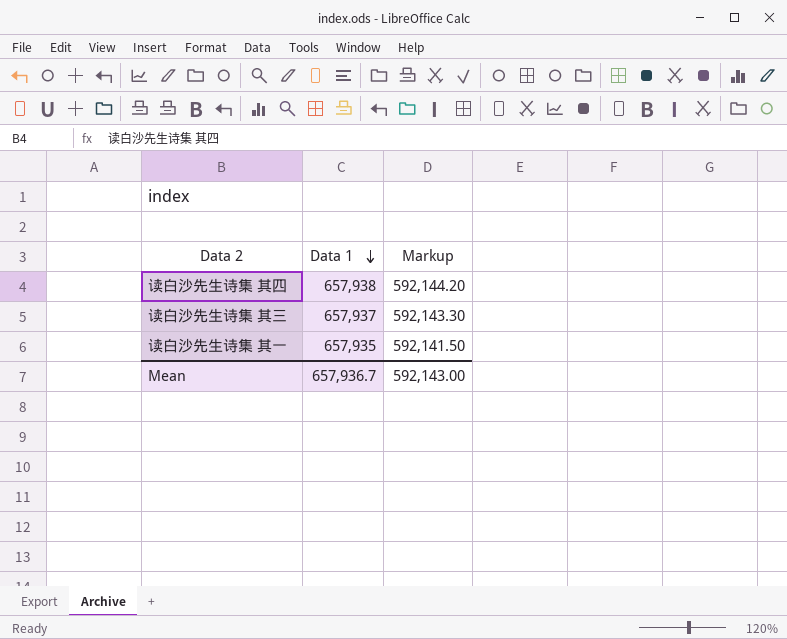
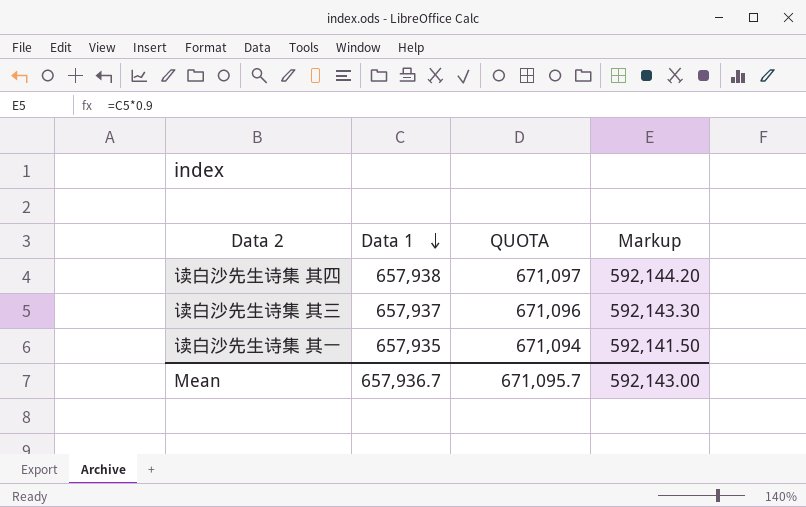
column QUOTA | formula: none -> [Data 1] * 1.02

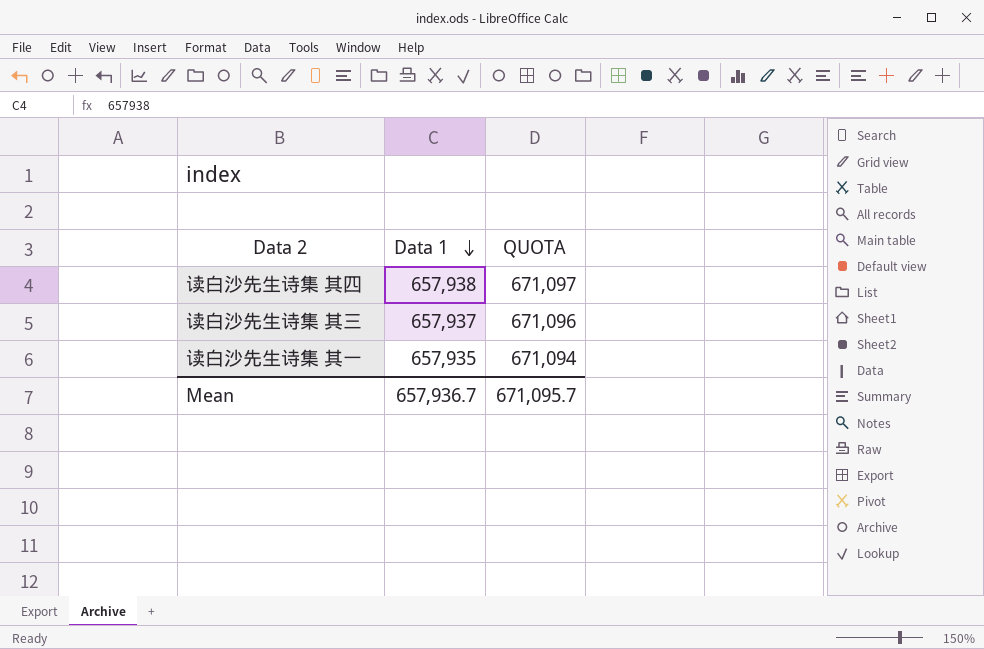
column Markup | formula: [Data 1] * 0.9 -> none

